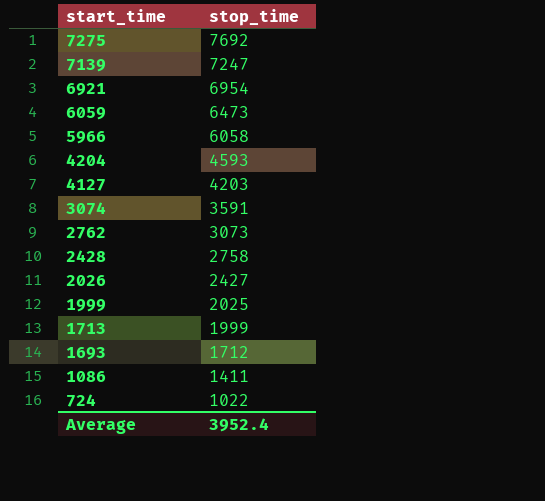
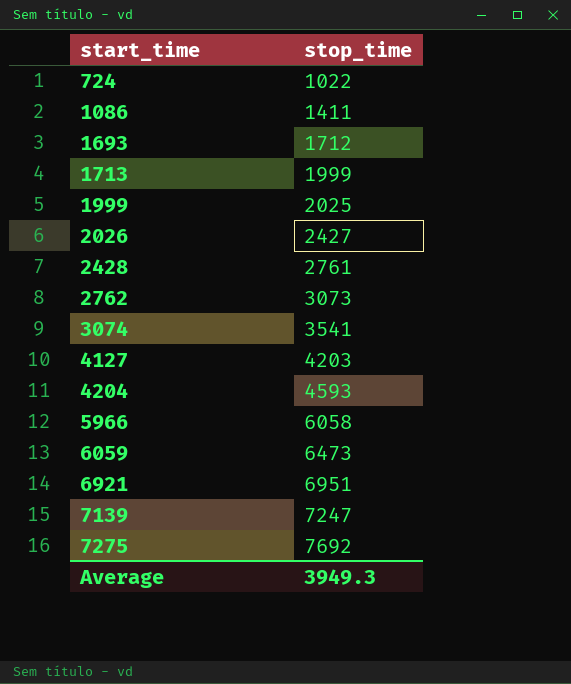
row order: start_time descending -> start_time ascending
2428 | stop_time: 2758 -> 2761
3074 | stop_time: 3591 -> 3541
6921 | stop_time: 6954 -> 6951
Average | stop_time: 3952.4 -> 3949.3

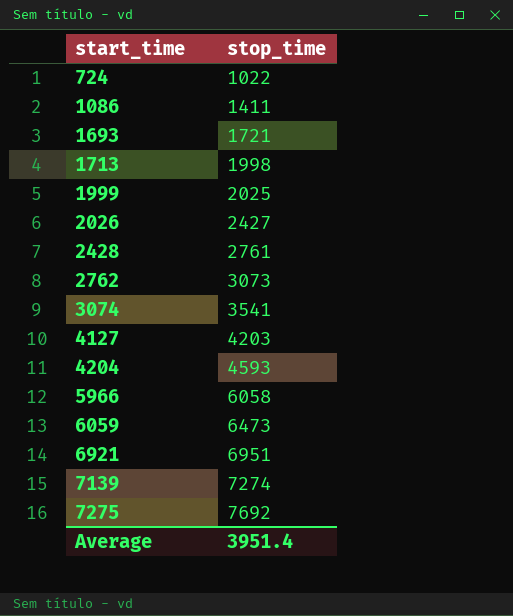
1693 | stop_time: 1712 -> 1721
1713 | stop_time: 1999 -> 1998
7139 | stop_time: 7247 -> 7274
Average | stop_time: 3949.3 -> 3951.4

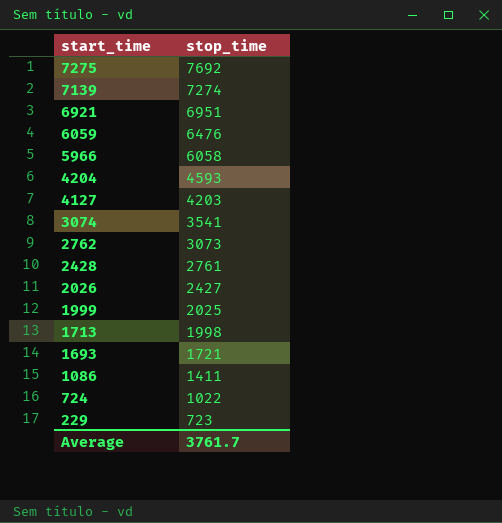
row order: start_time ascending -> start_time descending
6059 | stop_time: 6473 -> 6476
row 229: none -> 723
Average | stop_time: 3951.4 -> 3761.7

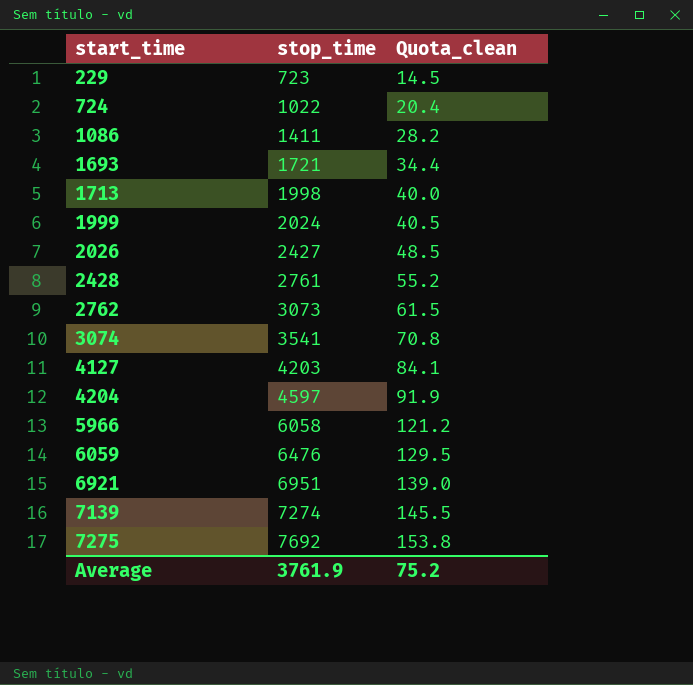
row order: start_time descending -> start_time ascending
column Quota_clean | formula: none -> [stop_time] * 0.02
1999 | stop_time: 2025 -> 2024
4204 | stop_time: 4593 -> 4597
Average | stop_time: 3761.7 -> 3761.9

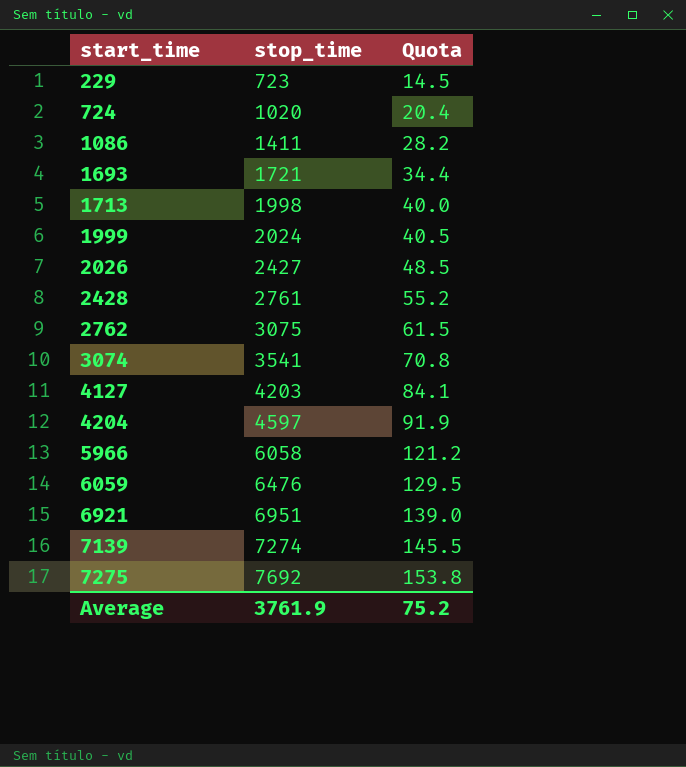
column name: Quota_clean -> Quota
724 | stop_time: 1022 -> 1020
2762 | stop_time: 3073 -> 3075

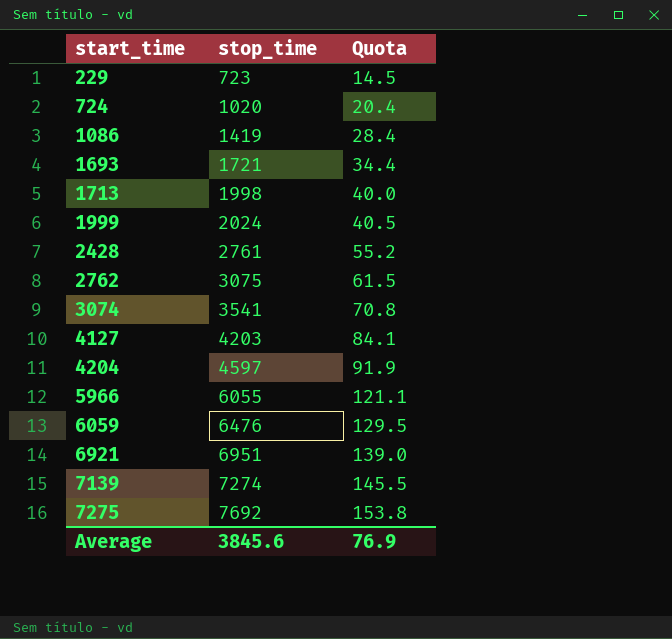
row 2026: 2427 | 48.5 -> none
1086 | stop_time: 1411 -> 1419
1086 | Quota: 28.2 -> 28.4
5966 | stop_time: 6058 -> 6055
5966 | Quota: 121.2 -> 121.1
Average | stop_time: 3761.9 -> 3845.6
Average | Quota: 75.2 -> 76.9

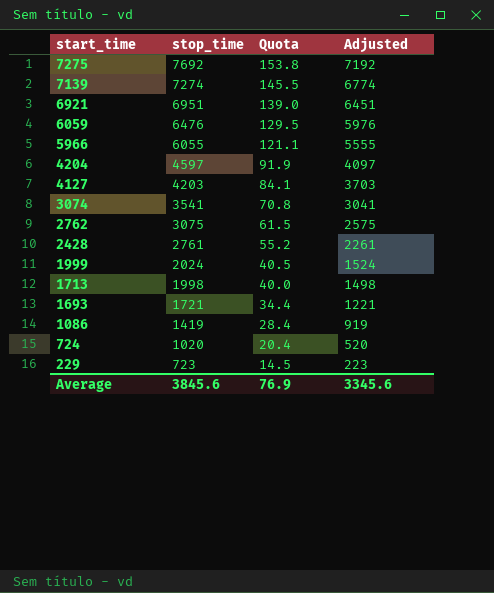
row order: start_time ascending -> start_time descending
column Adjusted | formula: none -> [stop_time] - 500

